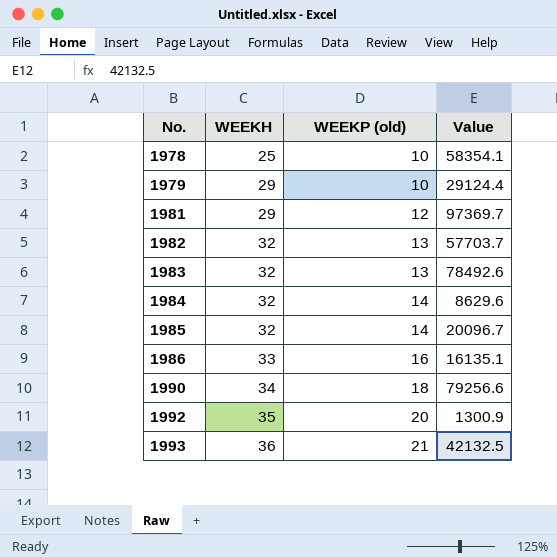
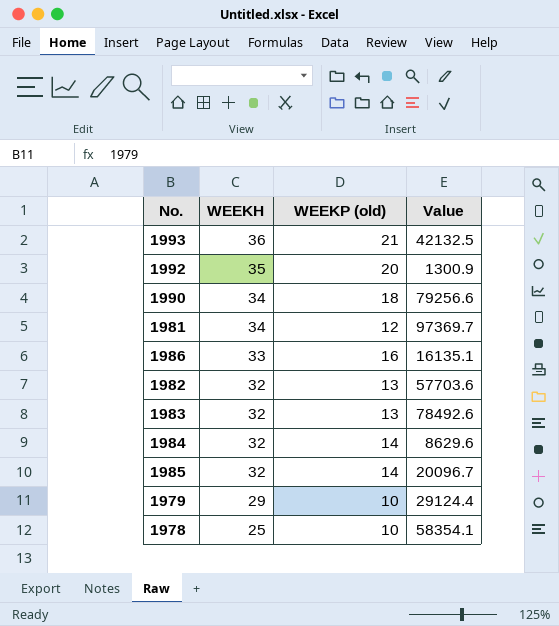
row order: No. ascending -> WEEKH descending
1981 | WEEKH: 29 -> 34
1982 | Value: 57703.7 -> 57703.6

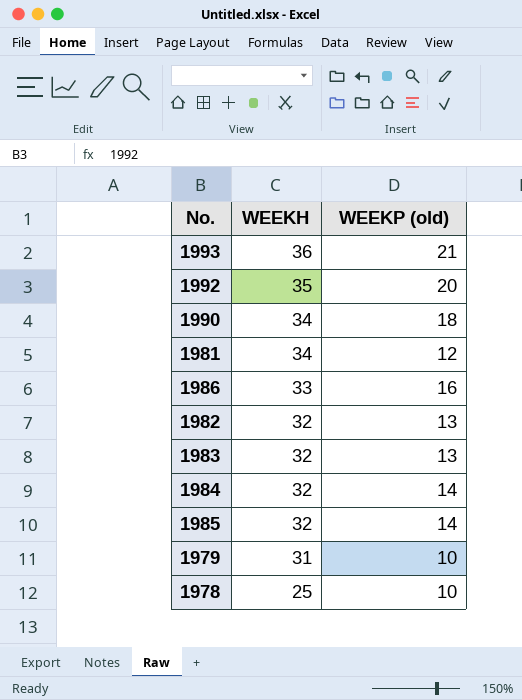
column Value | position: 4 -> none
1979 | WEEKH: 29 -> 31

